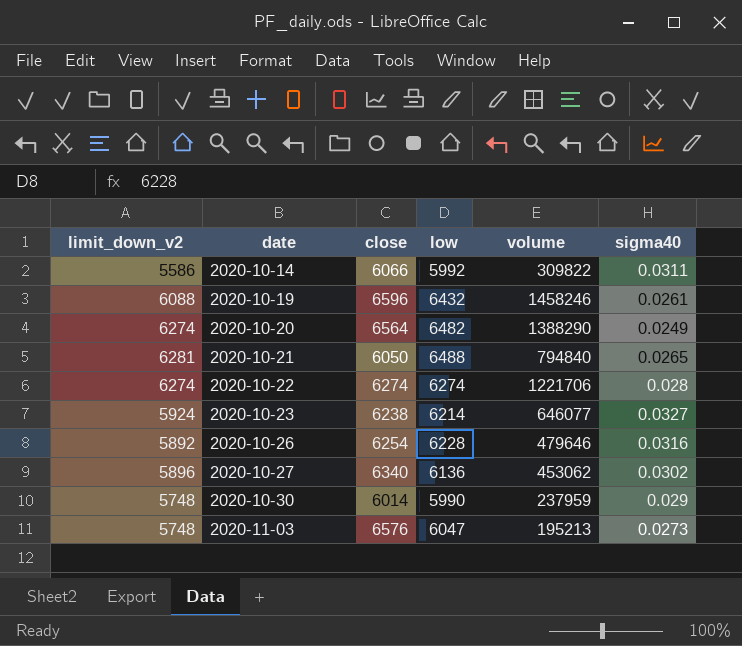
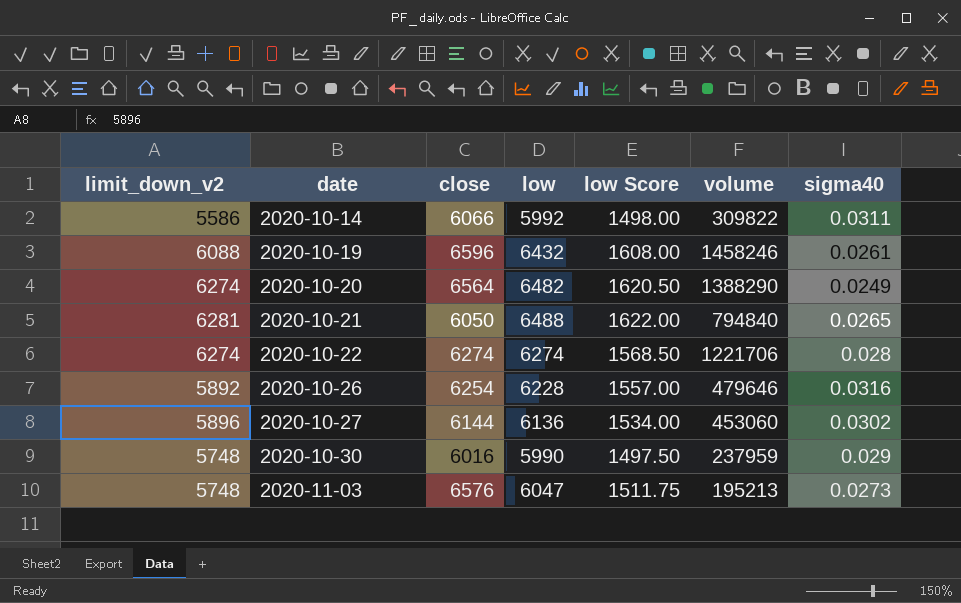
column low Score | formula: none -> [low] * 0.25
row 2020-10-23: 5924 | 6238 | 6214 | 646077 | 0.0327 -> none
2020-10-27 | close: 6340 -> 6144
2020-10-27 | volume: 453062 -> 453060
2020-10-30 | close: 6014 -> 6016

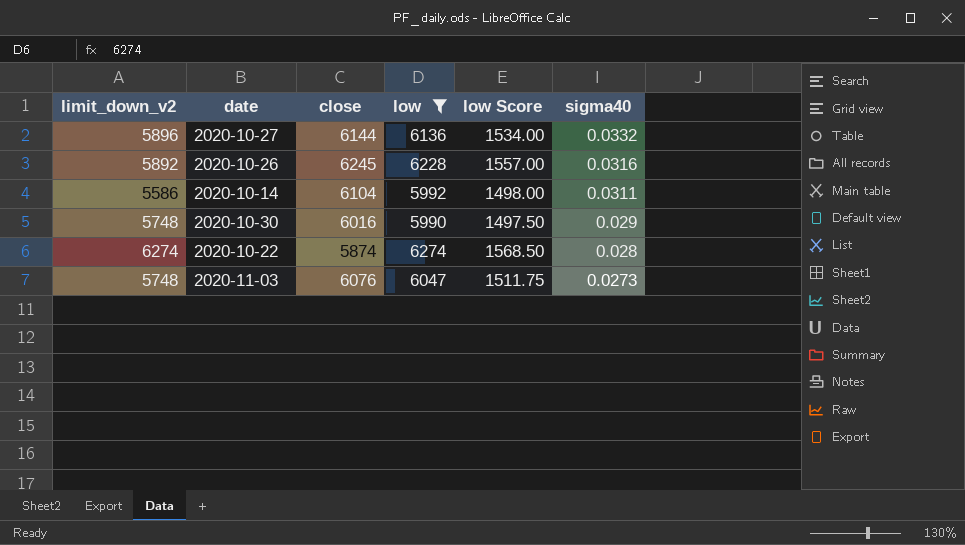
filter: none -> low <= 6274
row order: date ascending -> sigma40 descending
column volume | position: 6 -> none
2020-10-27 | sigma40: 0.0302 -> 0.0332
2020-10-26 | close: 6254 -> 6245
2020-10-14 | close: 6066 -> 6104
2020-10-22 | close: 6274 -> 5874
2020-11-03 | close: 6576 -> 6076

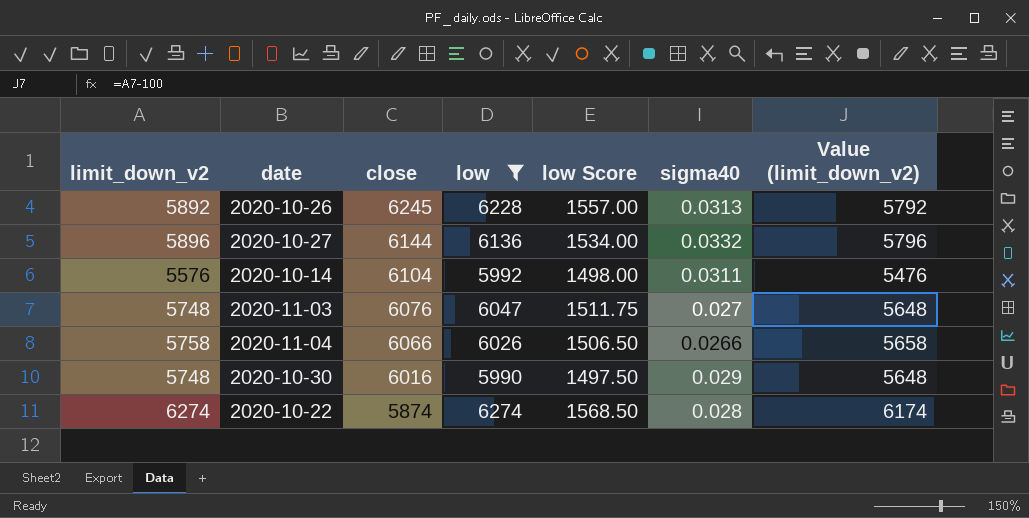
row order: sigma40 descending -> close descending
column Value (limit_down_v2) | formula: none -> [limit_down_v2] - 100
2020-10-26 | sigma40: 0.0316 -> 0.0313
2020-10-14 | limit_down_v2: 5586 -> 5576
2020-11-03 | sigma40: 0.0273 -> 0.027
row 2020-11-04: none -> 5758 | 6066 | 6026 | 1506.50 | 0.0266 | 5658

